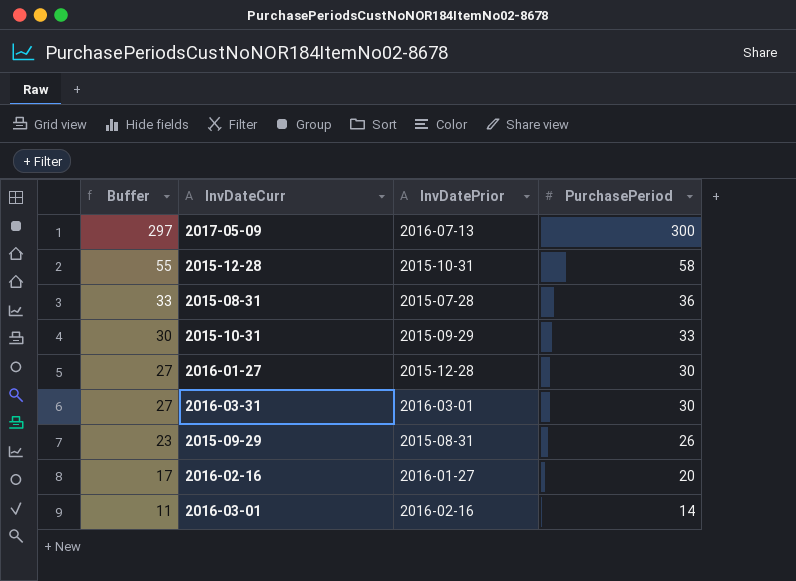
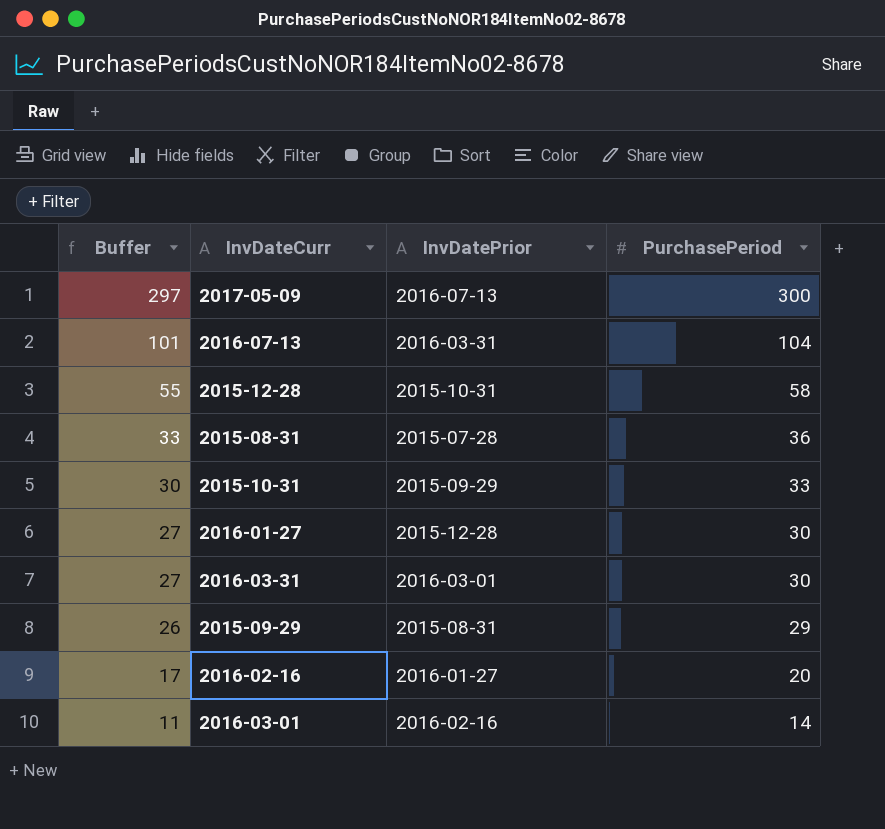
row 2016-07-13: none -> 101 | 2016-03-31 | 104
2015-09-29 | Buffer: 23 -> 26
2015-09-29 | PurchasePeriod: 26 -> 29

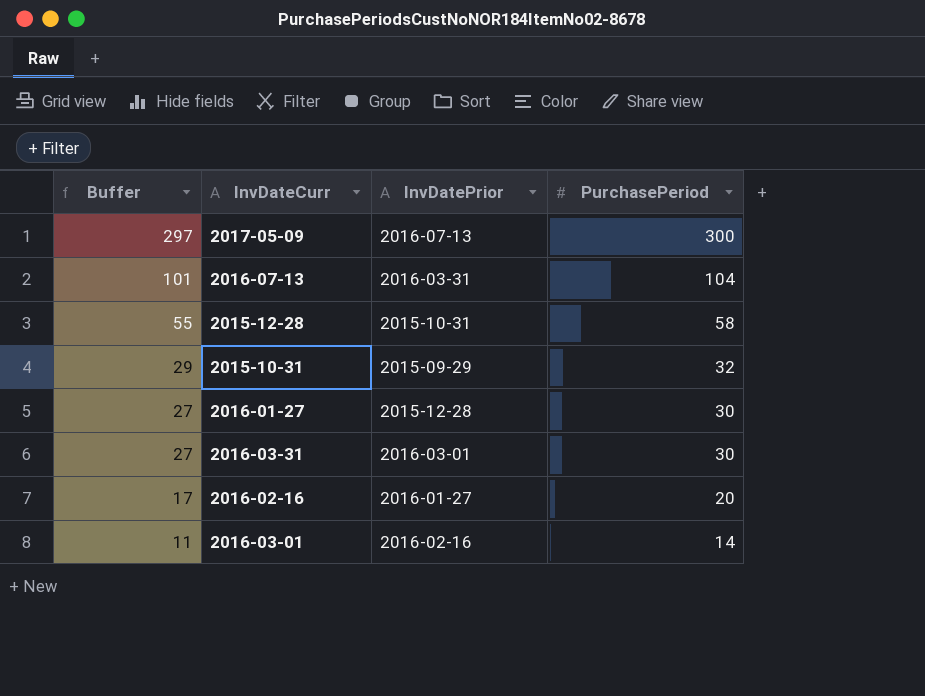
row 2015-08-31: 33 | 2015-07-28 | 36 -> none
row 2015-09-29: 26 | 2015-08-31 | 29 -> none
2015-10-31 | Buffer: 30 -> 29
2015-10-31 | PurchasePeriod: 33 -> 32

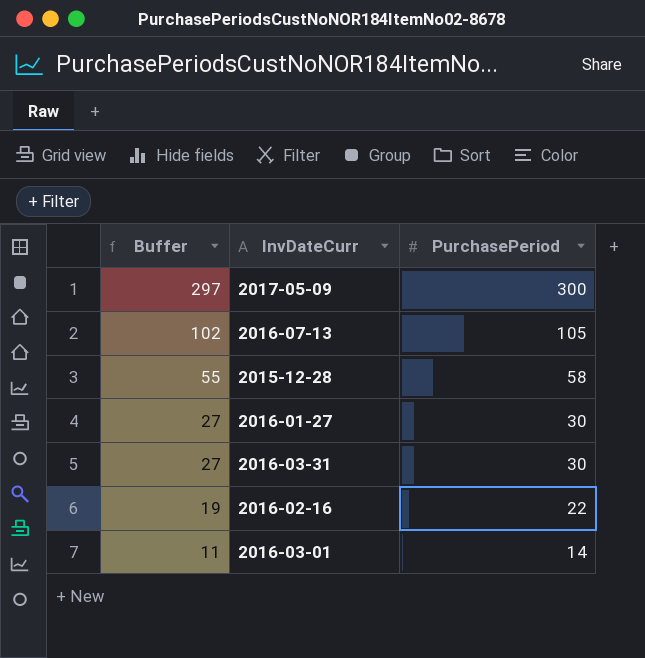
column InvDatePrior | position: 3 -> none
row 2015-10-31: 29 | 2015-09-29 | 32 -> none
2016-07-13 | Buffer: 101 -> 102
2016-07-13 | PurchasePeriod: 104 -> 105
2016-02-16 | Buffer: 17 -> 19
2016-02-16 | PurchasePeriod: 20 -> 22

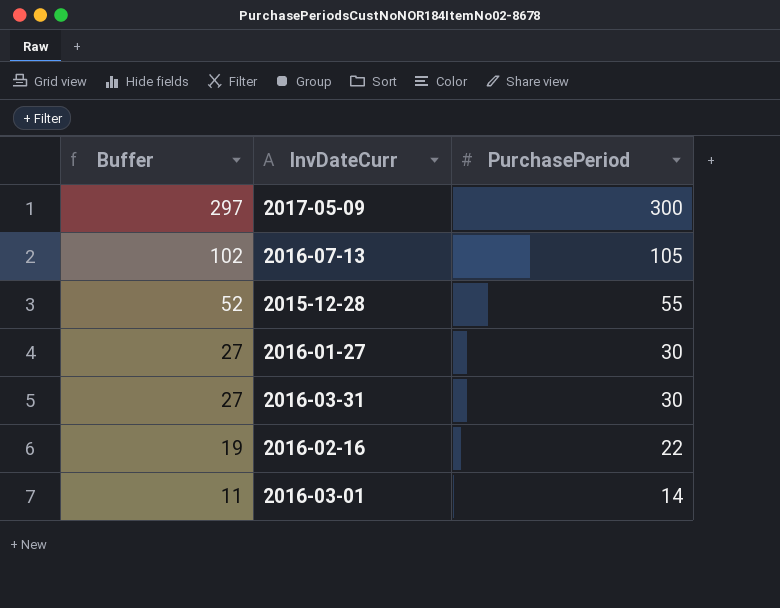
2015-12-28 | Buffer: 55 -> 52
2015-12-28 | PurchasePeriod: 58 -> 55

